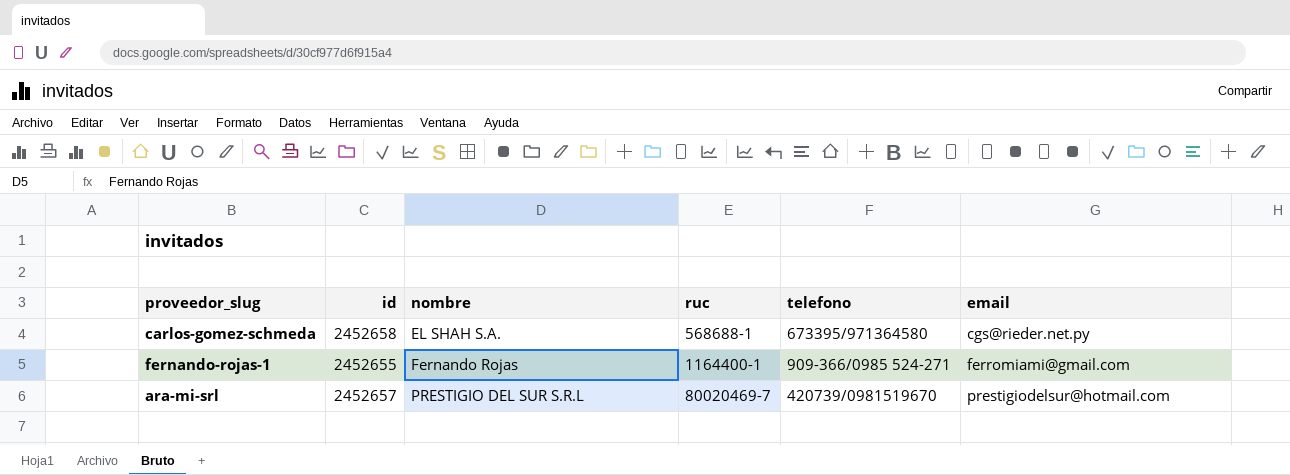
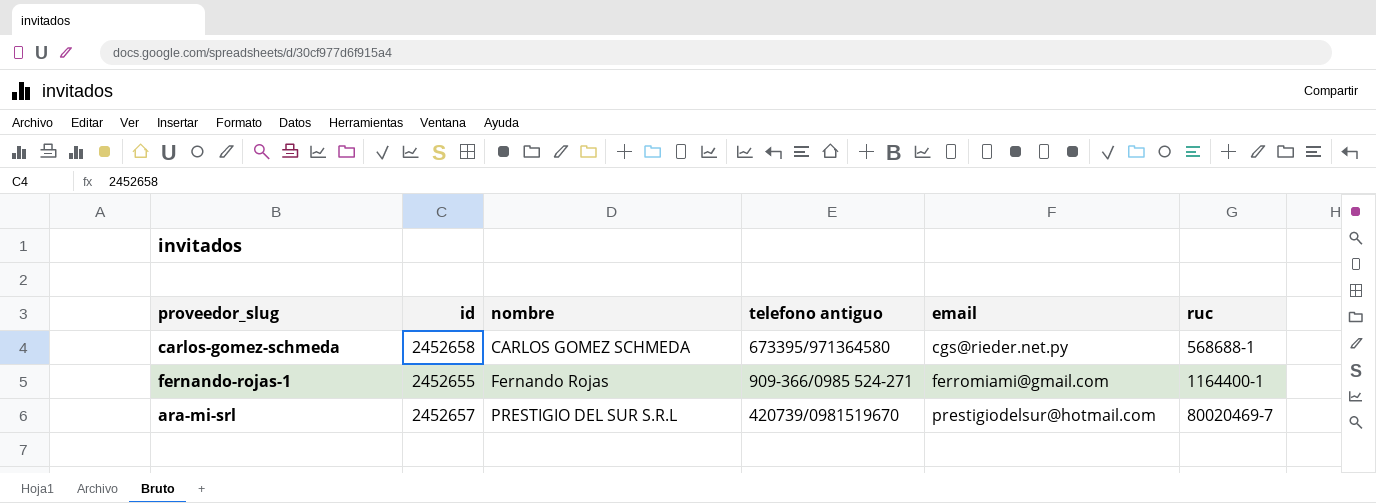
column name: telefono -> telefono antiguo
column ruc | position: 4 -> 6
carlos-gomez-schmeda | nombre: EL SHAH S.A. -> CARLOS GOMEZ SCHMEDA

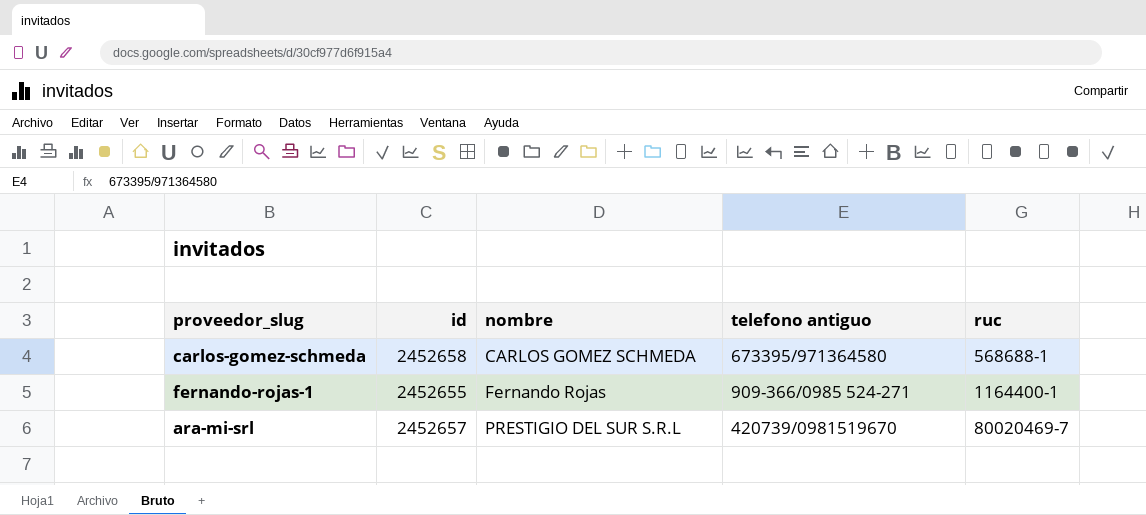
column email | position: 5 -> none

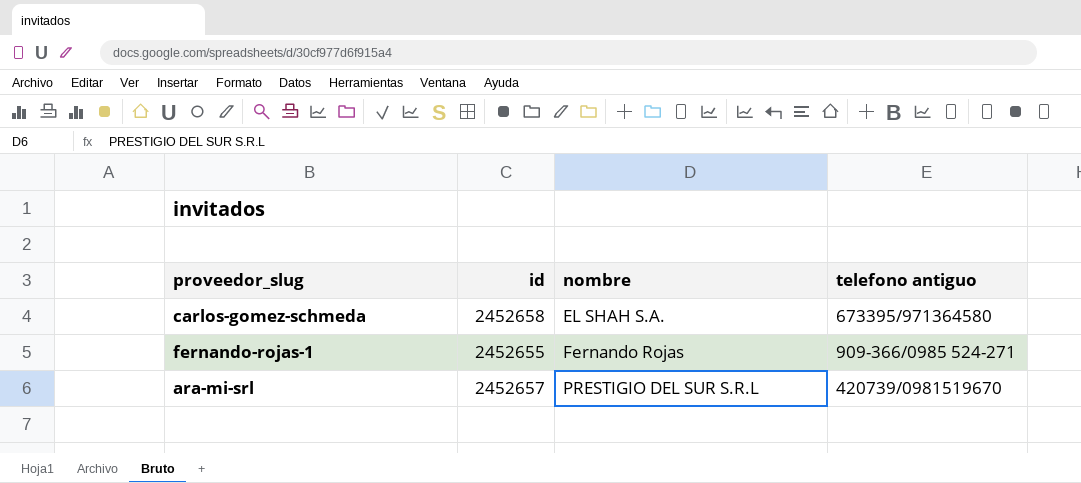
column ruc | position: 5 -> none
carlos-gomez-schmeda | nombre: CARLOS GOMEZ SCHMEDA -> EL SHAH S.A.

